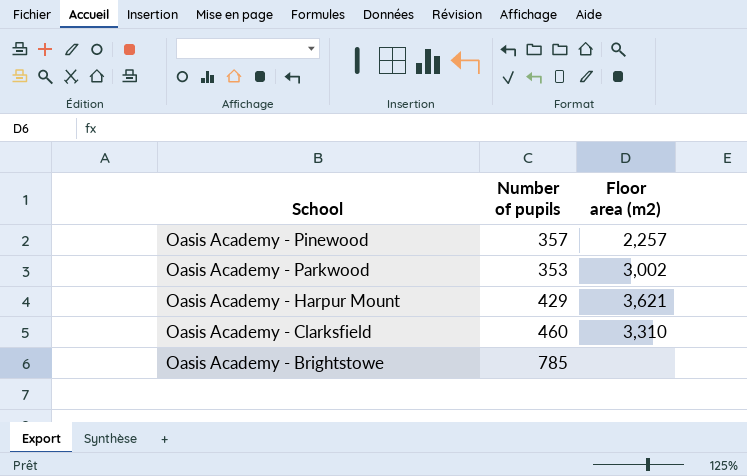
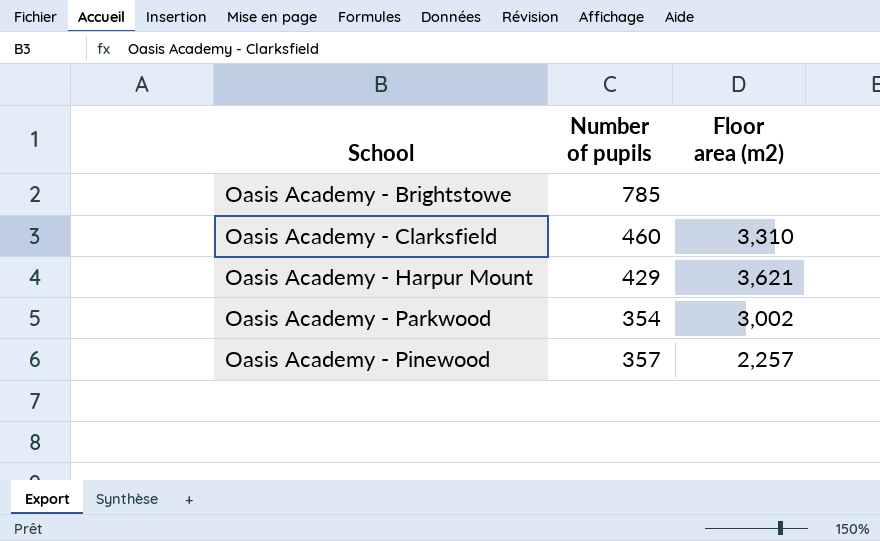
row order: School descending -> School ascending
Oasis Academy - Parkwood | Number of pupils: 353 -> 354

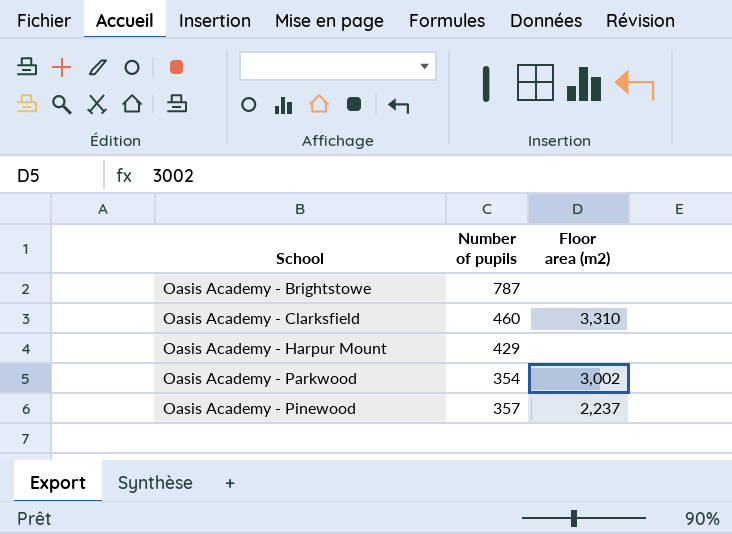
Oasis Academy - Brightstowe | Number of pupils: 785 -> 787
Oasis Academy - Harpur Mount | Floor area (m2): 3,621 -> none
Oasis Academy - Pinewood | Floor area (m2): 2,257 -> 2,237

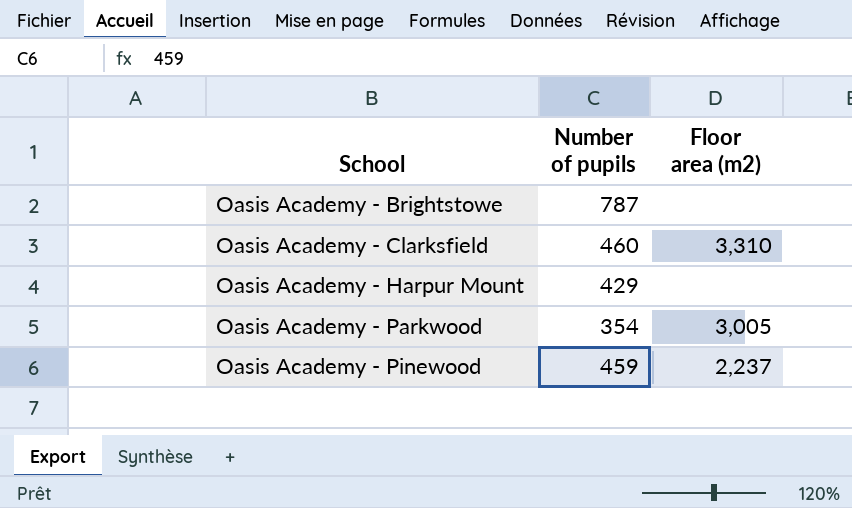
Oasis Academy - Parkwood | Floor area (m2): 3,002 -> 3,005
Oasis Academy - Pinewood | Number of pupils: 357 -> 459

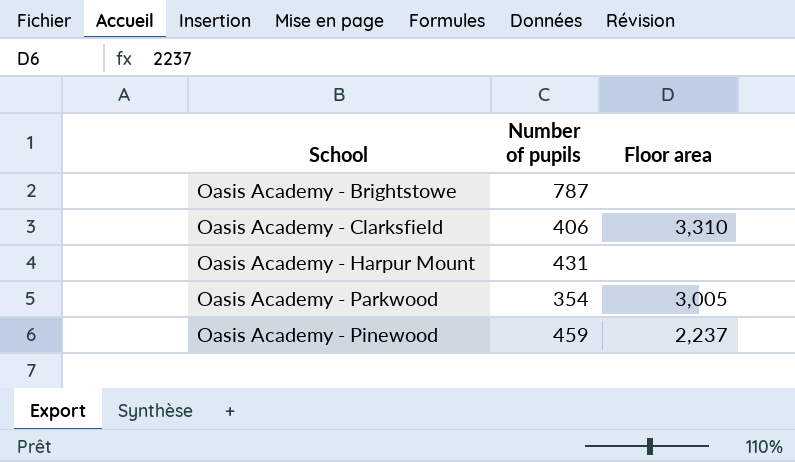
column name: Floor area (m2) -> Floor area
Oasis Academy - Clarksfield | Number of pupils: 460 -> 406
Oasis Academy - Harpur Mount | Number of pupils: 429 -> 431

